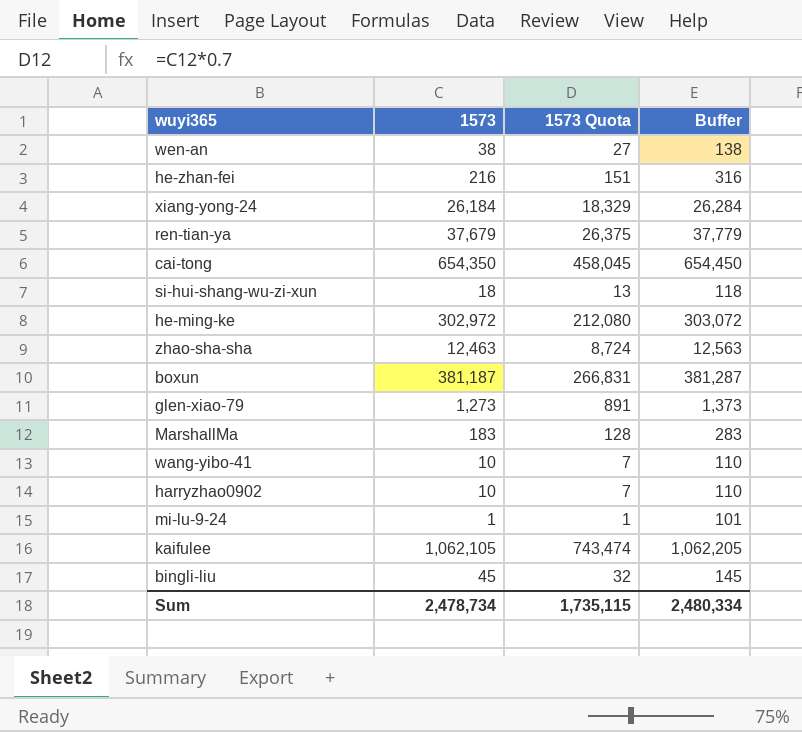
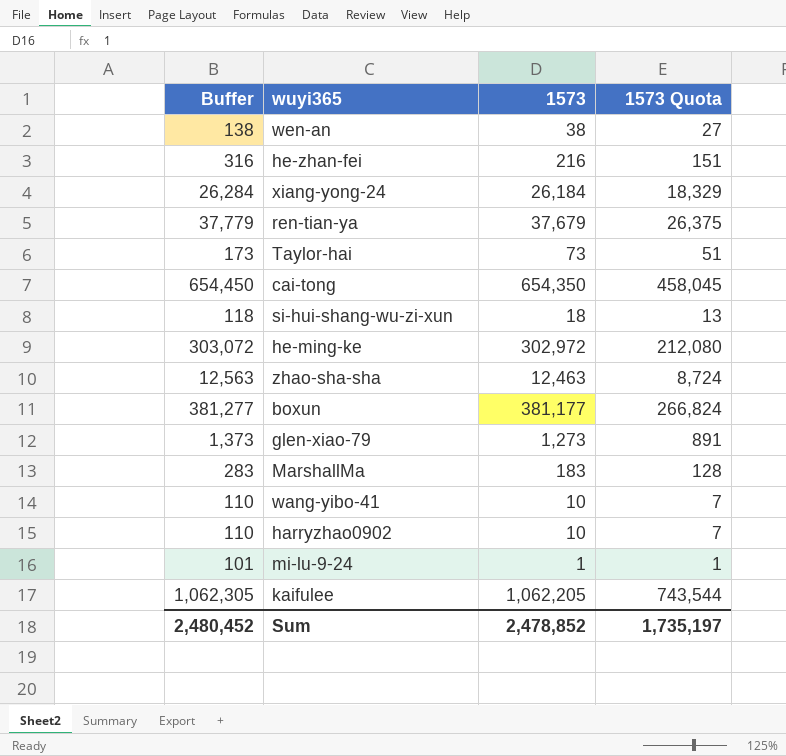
column Buffer | position: 4 -> 1
row bingli-liu: 45 | 32 | 145 -> none
row Taylor-hai: none -> 173 | 73 | 51
boxun | Buffer: 381,287 -> 381,277
boxun | 1573: 381,187 -> 381,177
boxun | 1573 Quota: 266,831 -> 266,824
kaifulee | Buffer: 1,062,205 -> 1,062,305
kaifulee | 1573: 1,062,105 -> 1,062,205
kaifulee | 1573 Quota: 743,474 -> 743,544
Sum | Buffer: 2,480,334 -> 2,480,452
Sum | 1573: 2,478,734 -> 2,478,852
Sum | 1573 Quota: 1,735,115 -> 1,735,197

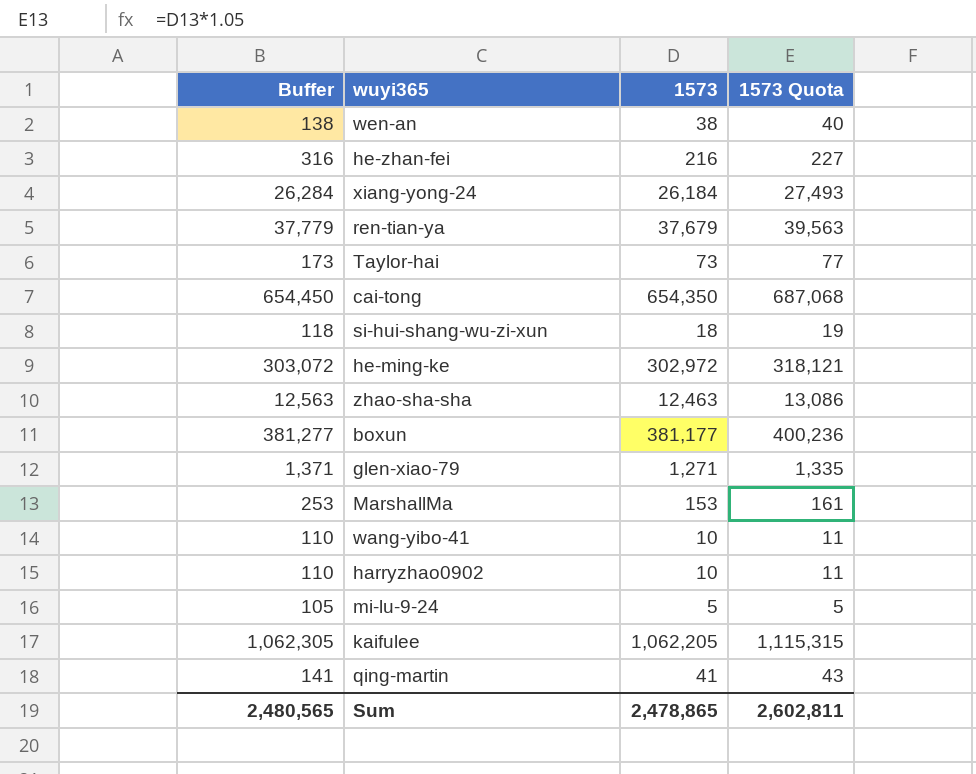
column 1573 Quota | formula: [1573] * 0.7 -> [1573] * 1.05
glen-xiao-79 | Buffer: 1,373 -> 1,371
glen-xiao-79 | 1573: 1,273 -> 1,271
MarshallMa | Buffer: 283 -> 253
MarshallMa | 1573: 183 -> 153
mi-lu-9-24 | Buffer: 101 -> 105
mi-lu-9-24 | 1573: 1 -> 5
row qing-martin: none -> 141 | 41 | 43
Sum | Buffer: 2,480,452 -> 2,480,565
Sum | 1573: 2,478,852 -> 2,478,865
Sum | 1573 Quota: 1,735,197 -> 2,602,811

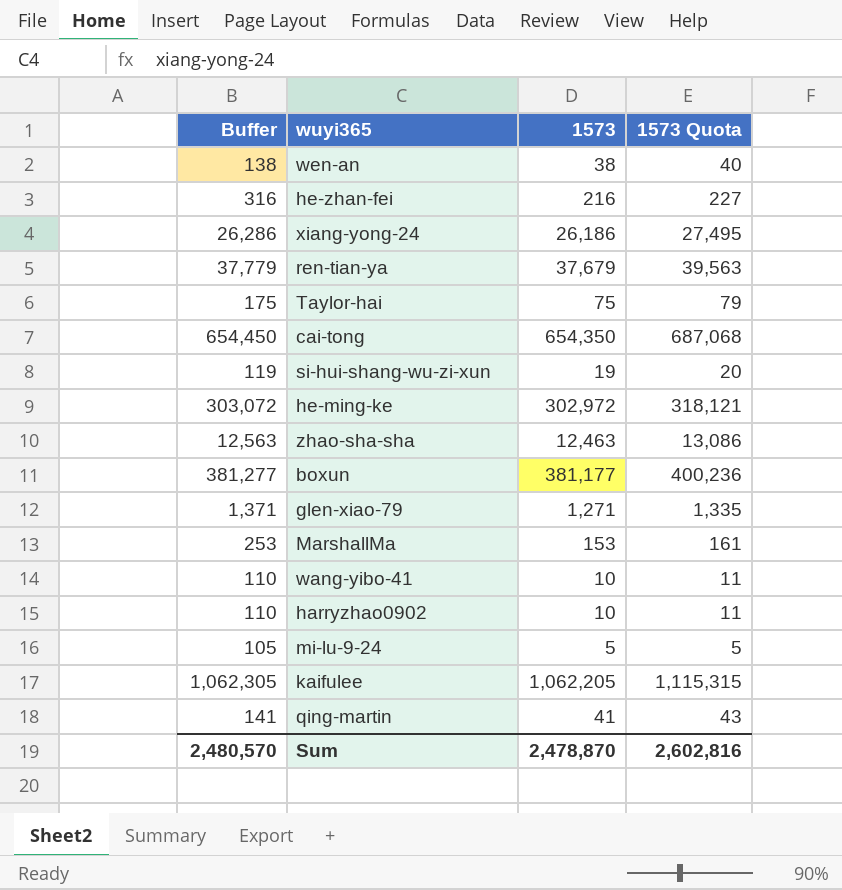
xiang-yong-24 | Buffer: 26,284 -> 26,286
xiang-yong-24 | 1573: 26,184 -> 26,186
xiang-yong-24 | 1573 Quota: 27,493 -> 27,495
Taylor-hai | Buffer: 173 -> 175
Taylor-hai | 1573: 73 -> 75
Taylor-hai | 1573 Quota: 77 -> 79
si-hui-shang-wu-zi-xun | Buffer: 118 -> 119
si-hui-shang-wu-zi-xun | 1573: 18 -> 19
si-hui-shang-wu-zi-xun | 1573 Quota: 19 -> 20
Sum | Buffer: 2,480,565 -> 2,480,570
Sum | 1573: 2,478,865 -> 2,478,870
Sum | 1573 Quota: 2,602,811 -> 2,602,816

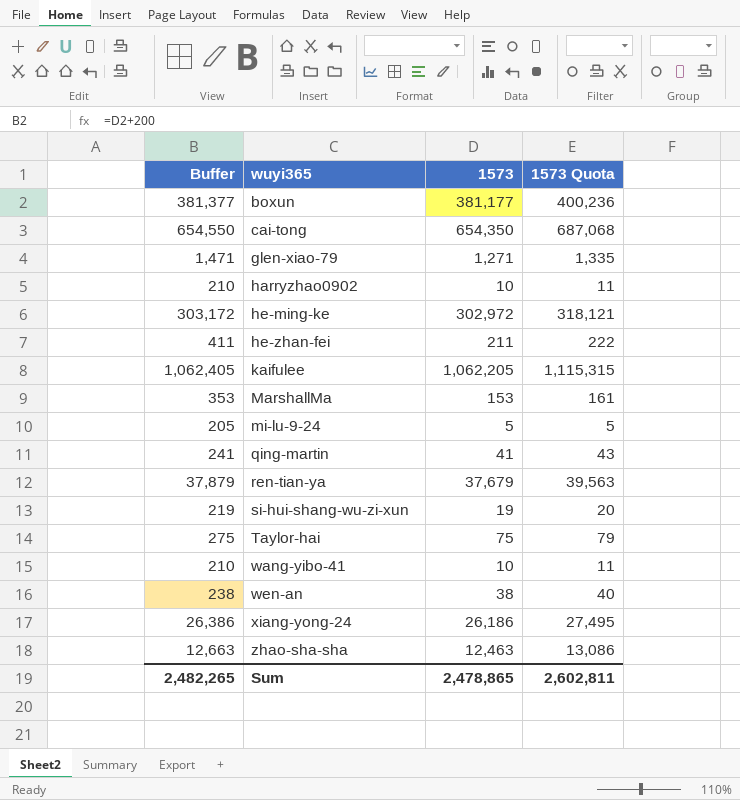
row order: none -> wuyi365 ascending
column Buffer | formula: [1573] + 100 -> [1573] + 200
he-zhan-fei | 1573: 216 -> 211
he-zhan-fei | 1573 Quota: 227 -> 222
Sum | Buffer: 2,480,570 -> 2,482,265
Sum | 1573: 2,478,870 -> 2,478,865
Sum | 1573 Quota: 2,602,816 -> 2,602,811

